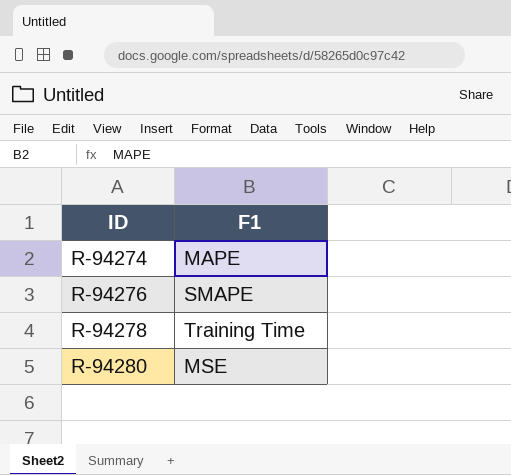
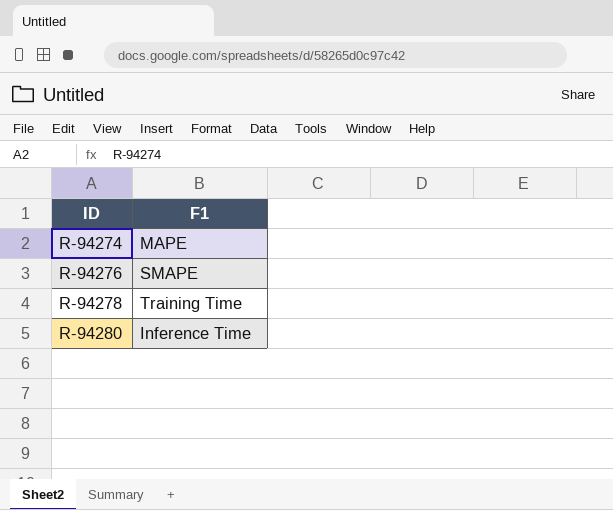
R-94280 | F1: MSE -> Inference Time

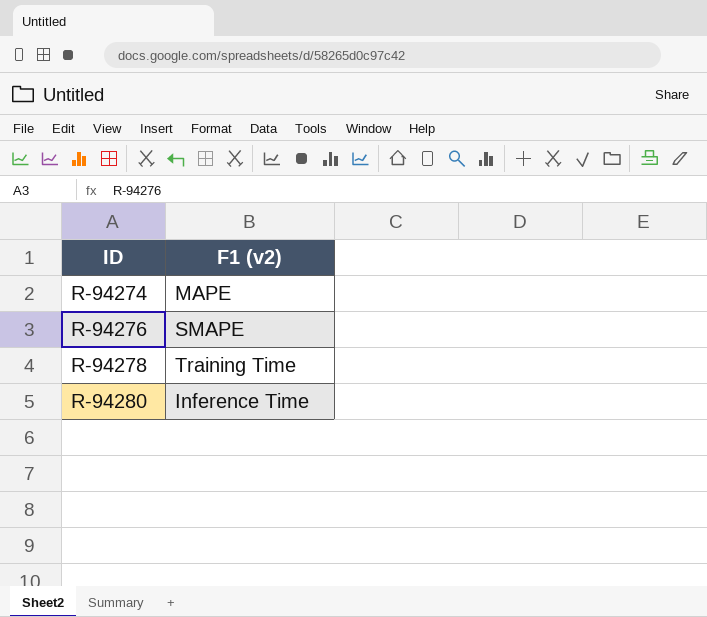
column name: F1 -> F1 (v2)

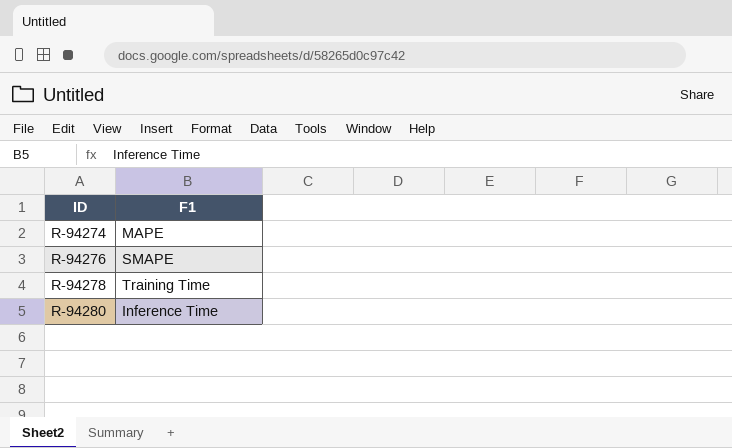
column name: F1 (v2) -> F1

